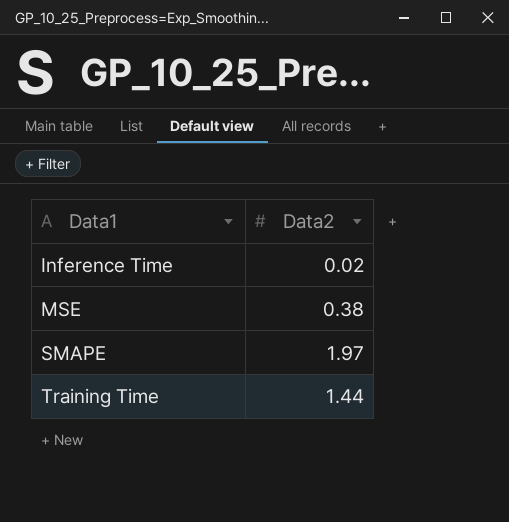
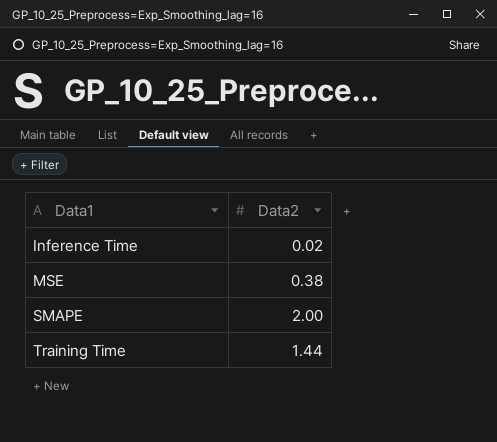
SMAPE | Data2: 1.97 -> 2.00

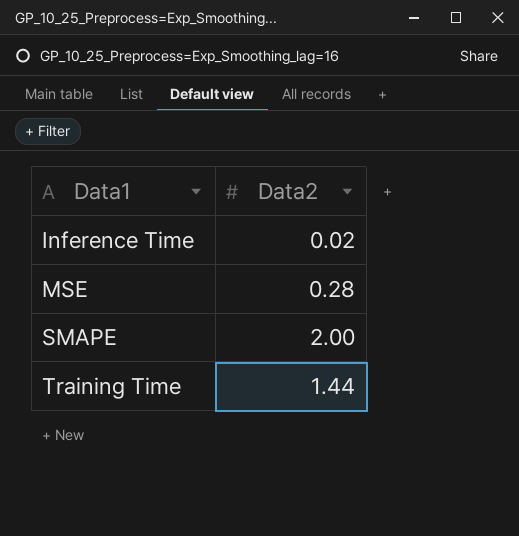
MSE | Data2: 0.38 -> 0.28

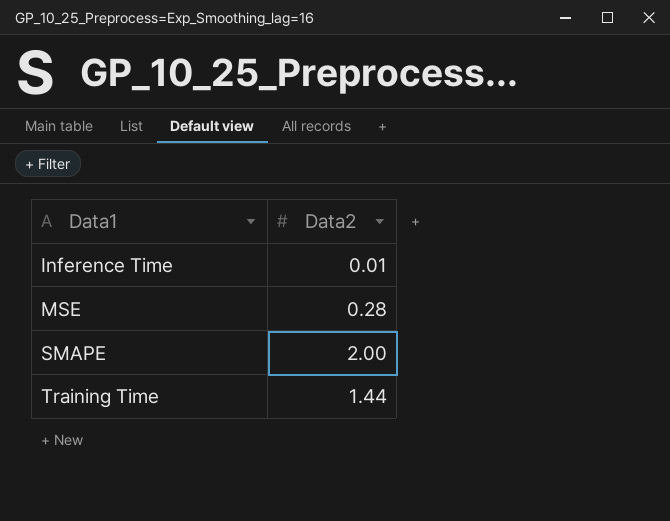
Inference Time | Data2: 0.02 -> 0.01

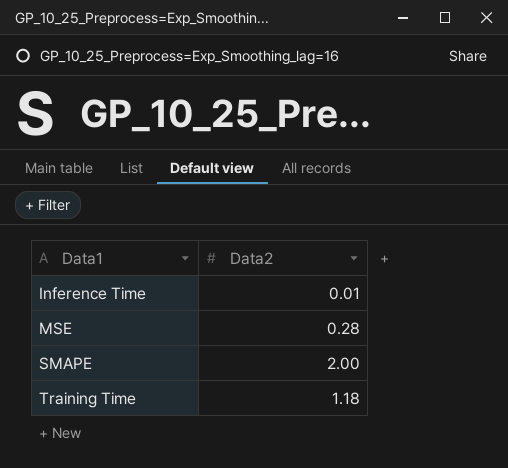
Training Time | Data2: 1.44 -> 1.18

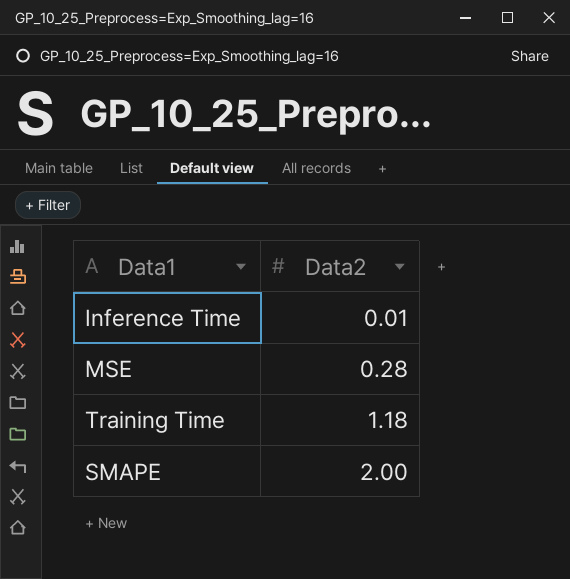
row order: Data1 ascending -> Data2 ascending

